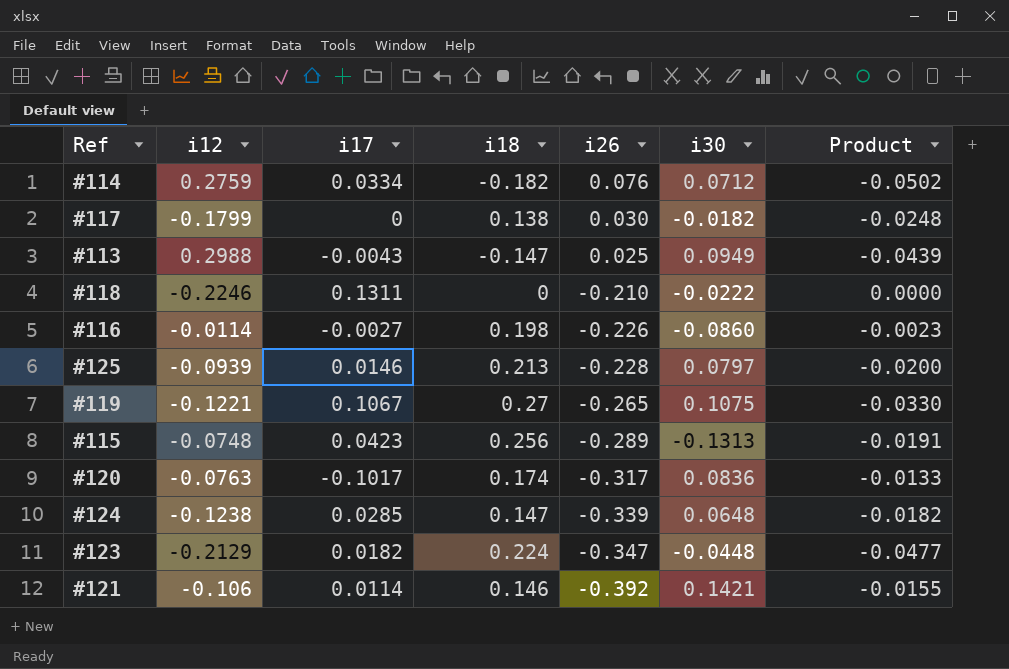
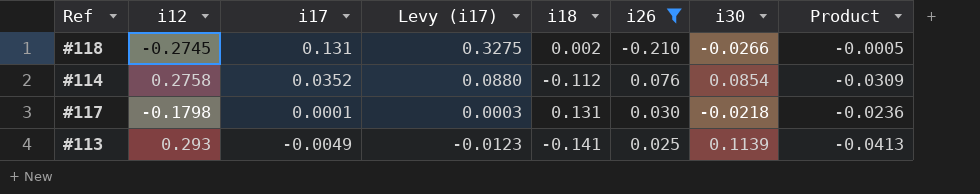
filter: none -> i26 >= -0.210
row order: i26 descending -> i17 descending
column Levy (i17) | formula: none -> [i17] * 2.5
#118 | i12: -0.2246 -> -0.2745
#118 | i17: 0.1311 -> 0.131
#118 | i18: 0 -> 0.002
#118 | i30: -0.0222 -> -0.0266
#118 | Product: 0.0000 -> -0.0005
#114 | i12: 0.2759 -> 0.2758
#114 | i17: 0.0334 -> 0.0352
#114 | i18: -0.182 -> -0.112
#114 | i30: 0.0712 -> 0.0854
#114 | Product: -0.0502 -> -0.0309
#117 | i12: -0.1799 -> -0.1798
#117 | i17: 0 -> 0.0001
#117 | i18: 0.138 -> 0.131
#117 | i30: -0.0182 -> -0.0218
#117 | Product: -0.0248 -> -0.0236
#113 | i12: 0.2988 -> 0.293
#113 | i17: -0.0043 -> -0.0049
#113 | i18: -0.147 -> -0.141
#113 | i30: 0.0949 -> 0.1139
#113 | Product: -0.0439 -> -0.0413

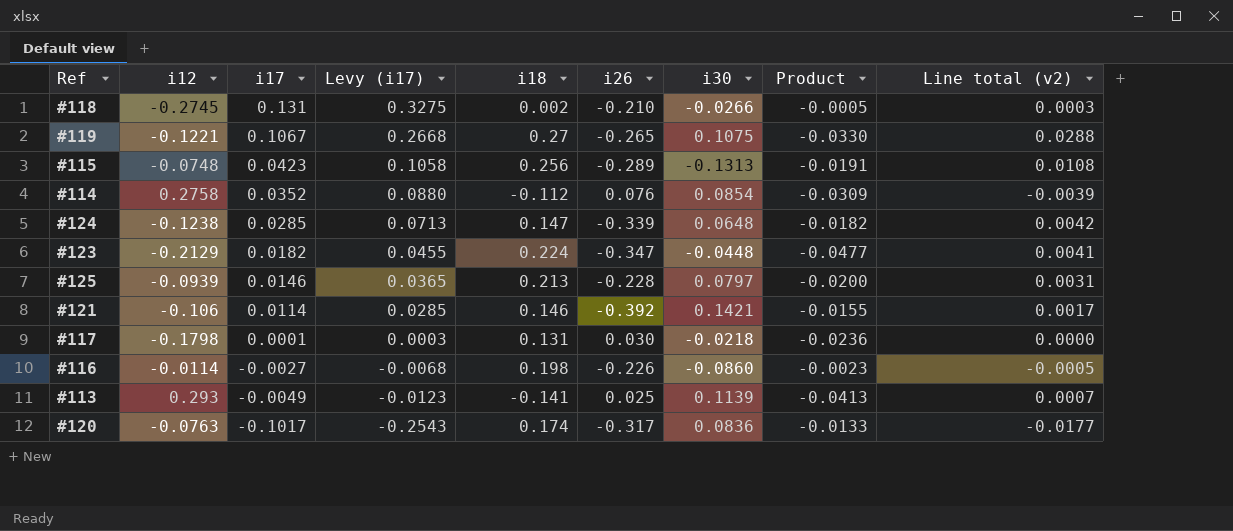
filter: i26 >= -0.210 -> none
column Line total (v2) | formula: none -> [i17] * [i18]

